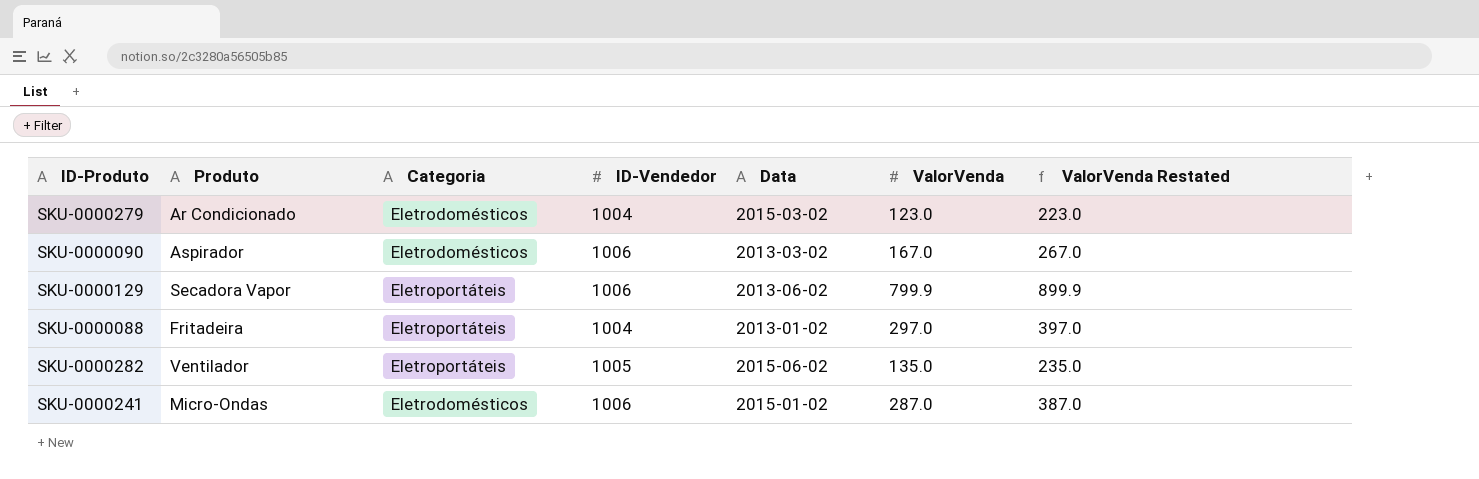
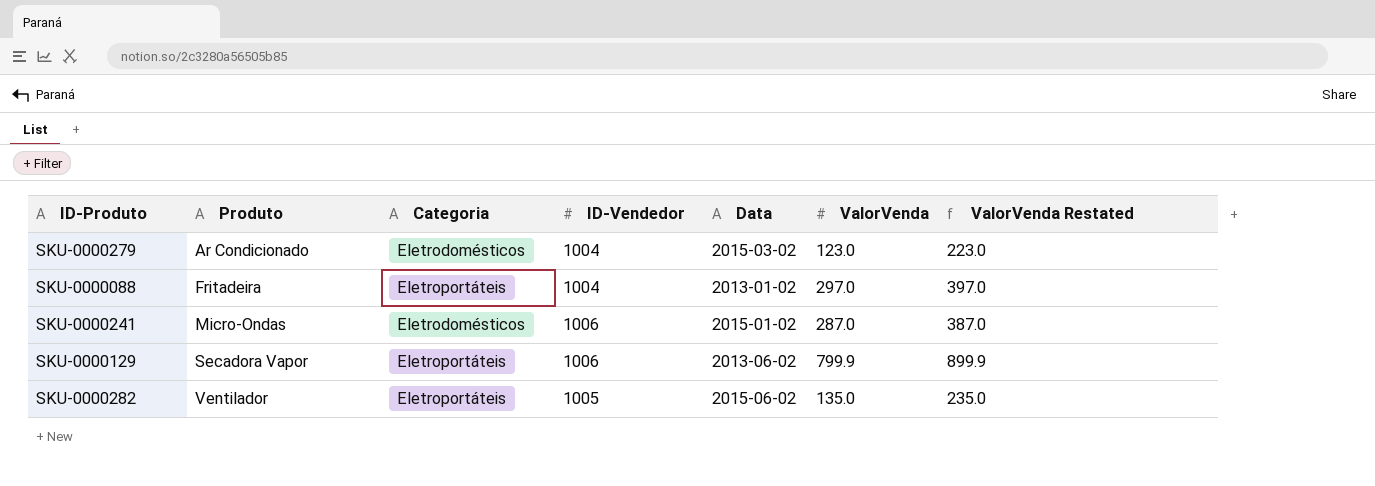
row order: none -> Produto ascending
row SKU-0000090: Aspirador | Eletrodomésticos | 1006 | 2013-03-02 | 167.0 | 267.0 -> none

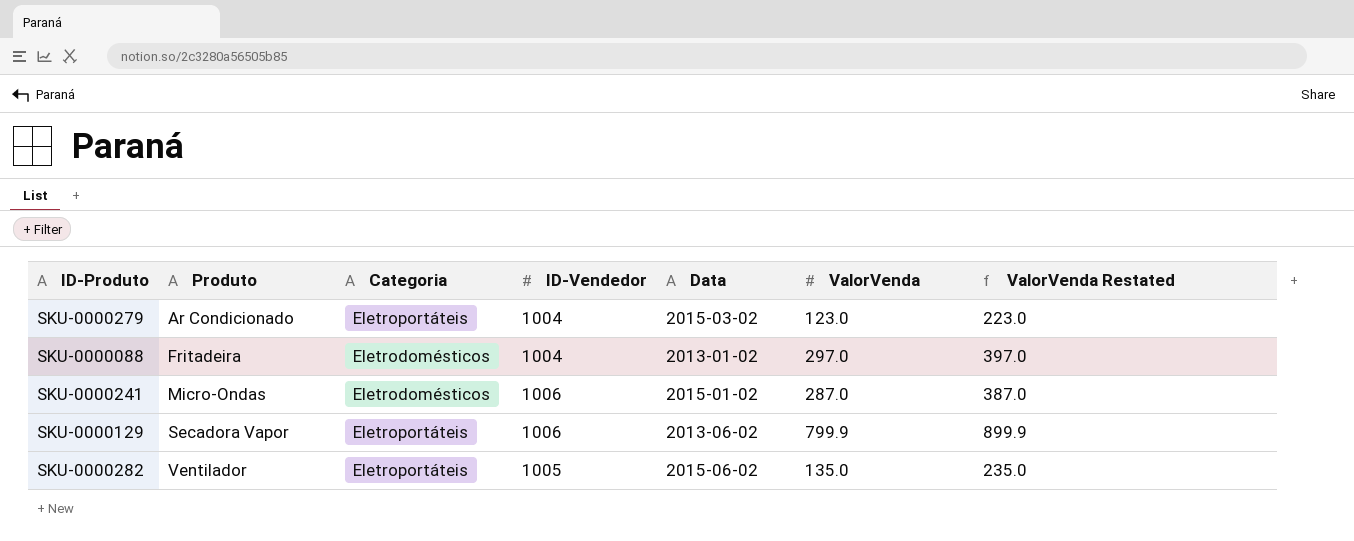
SKU-0000279 | Categoria: Eletrodomésticos -> Eletroportáteis
SKU-0000088 | Categoria: Eletroportáteis -> Eletrodomésticos

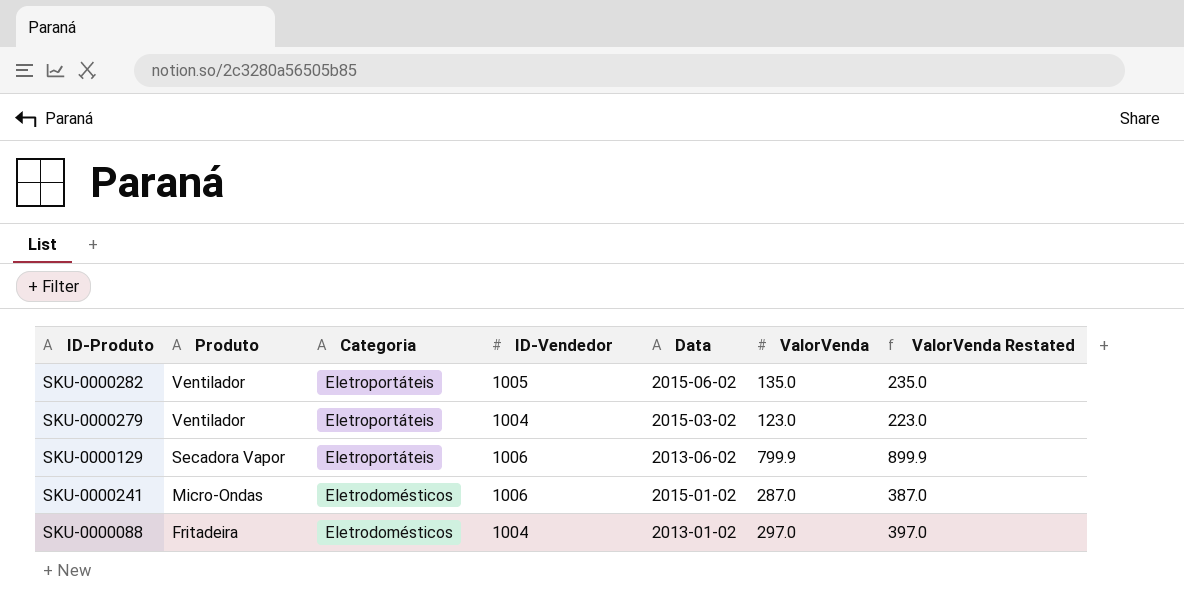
row order: Produto ascending -> Produto descending
SKU-0000279 | Produto: Ar Condicionado -> Ventilador

